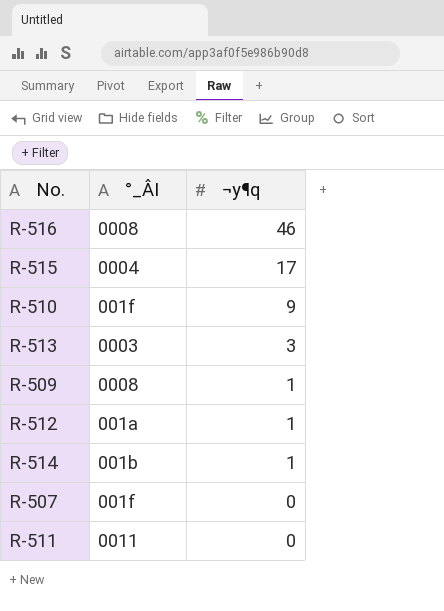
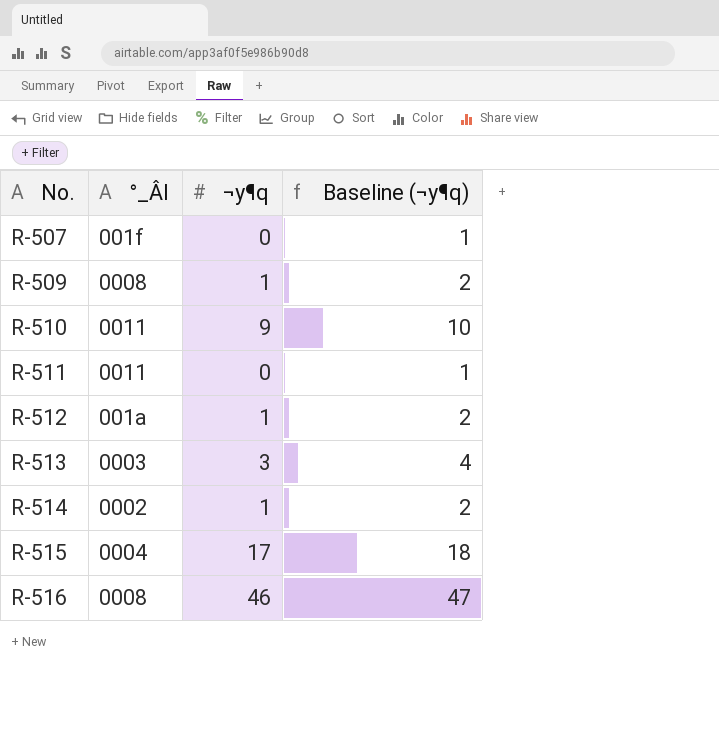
row order: ¬y¶q descending -> No. ascending
column Baseline (¬y¶q) | formula: none -> [¬y¶q] + 1
R-510 | °_ÂI: 001f -> 0011
R-514 | °_ÂI: 001b -> 0002

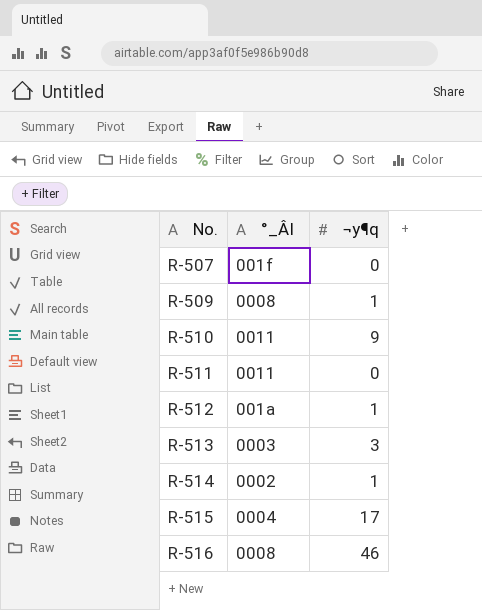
column Baseline (¬y¶q) | formula: [¬y¶q] + 1 -> none

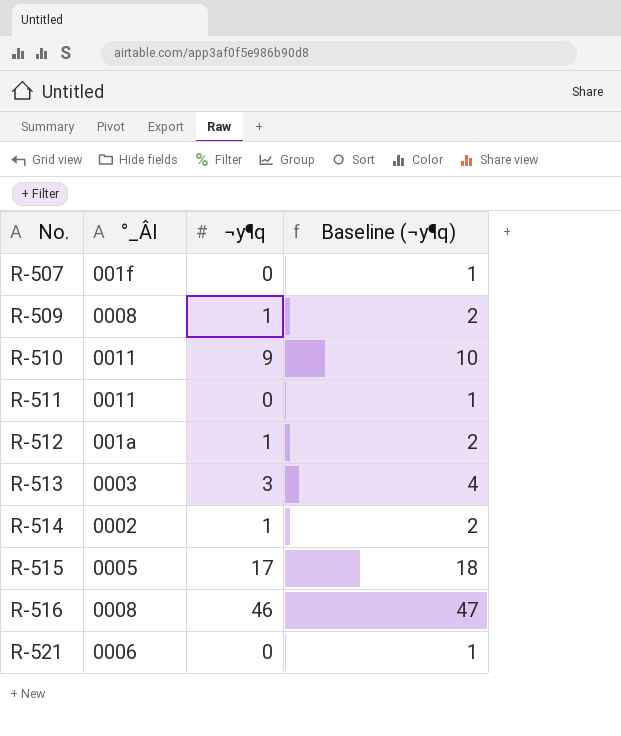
column Baseline (¬y¶q) | formula: none -> [¬y¶q] + 1
R-515 | °_ÂI: 0004 -> 0005
row R-521: none -> 0006 | 0 | 1

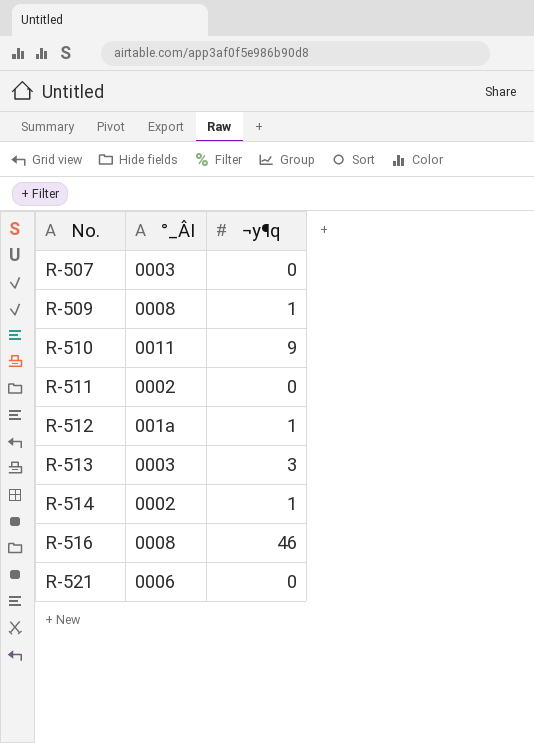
column Baseline (¬y¶q) | formula: [¬y¶q] + 1 -> none
row R-515: 0005 | 17 | 18 -> none
R-507 | °_ÂI: 001f -> 0003
R-511 | °_ÂI: 0011 -> 0002

